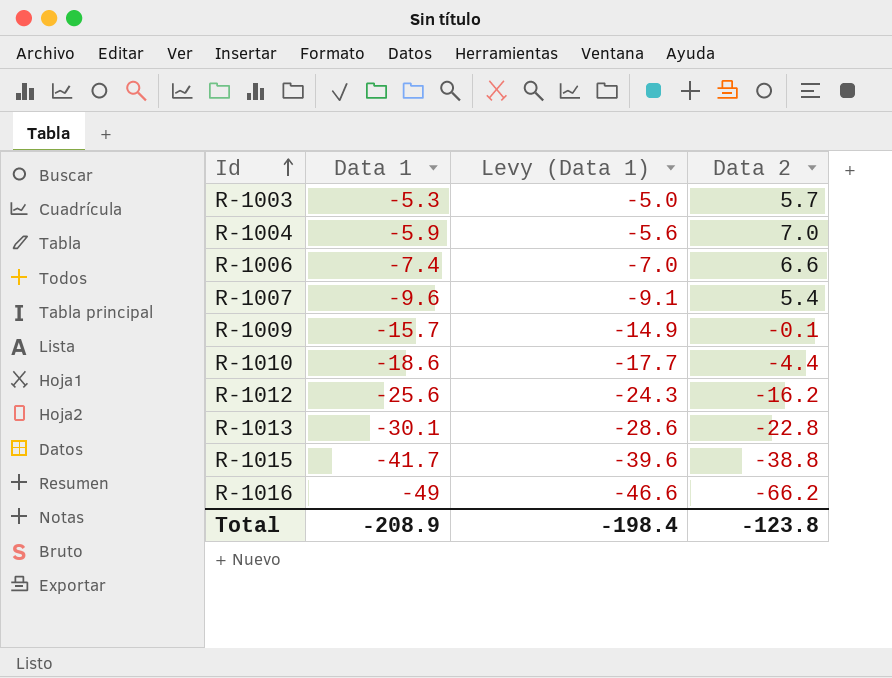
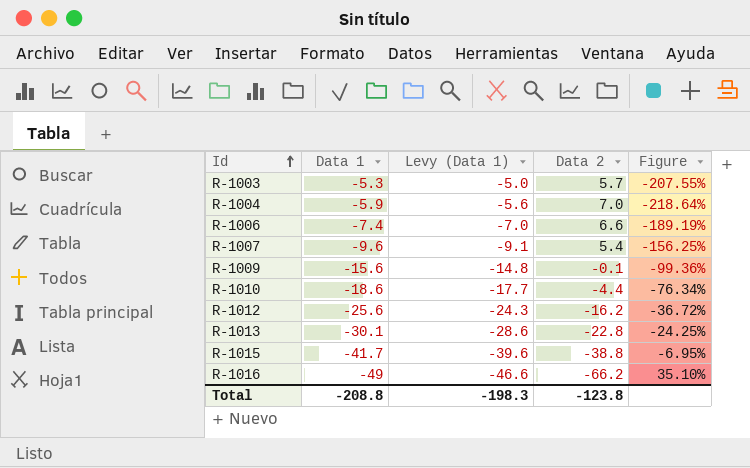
column Figure | formula: none -> ([Data 2] - [Data 1]) / [Data 1]
R-1009 | Data 1: -15.7 -> -15.6
R-1009 | Levy (Data 1): -14.9 -> -14.8
Total | Data 1: -208.9 -> -208.8
Total | Levy (Data 1): -198.4 -> -198.3

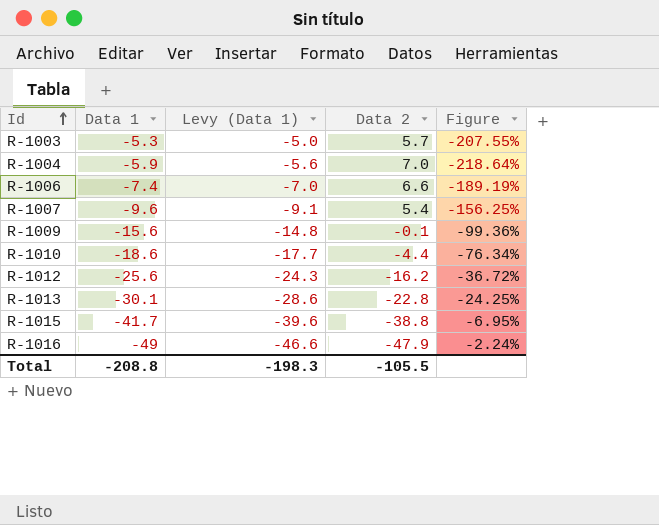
R-1016 | Data 2: -66.2 -> -47.9
R-1016 | Figure: 35.10% -> -2.24%
Total | Data 2: -123.8 -> -105.5

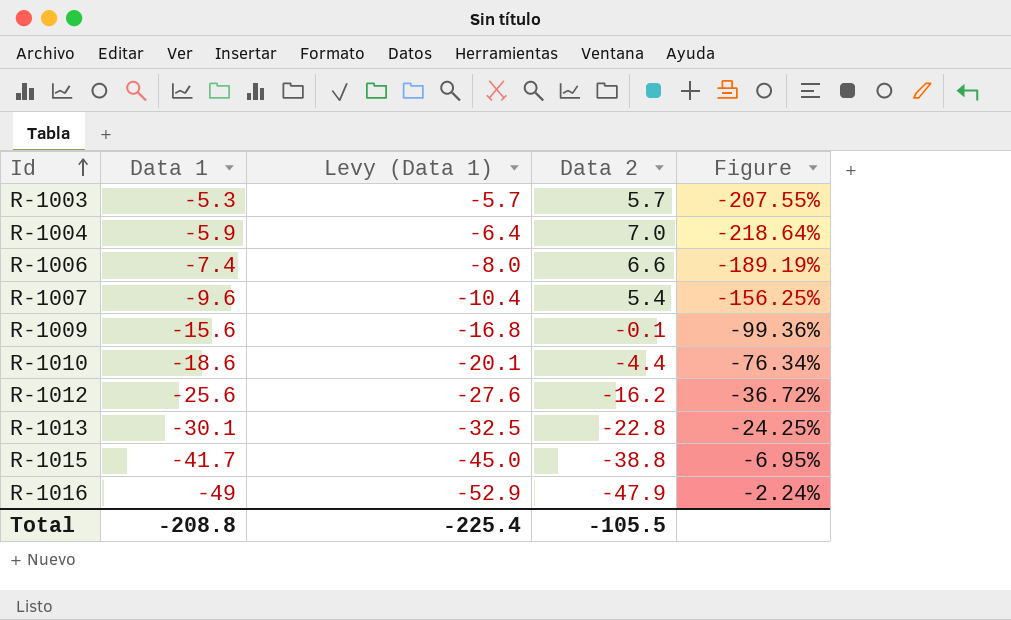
column Levy (Data 1) | formula: [Data 1] * 0.95 -> [Data 1] * 1.08
Total | Levy (Data 1): -198.3 -> -225.4

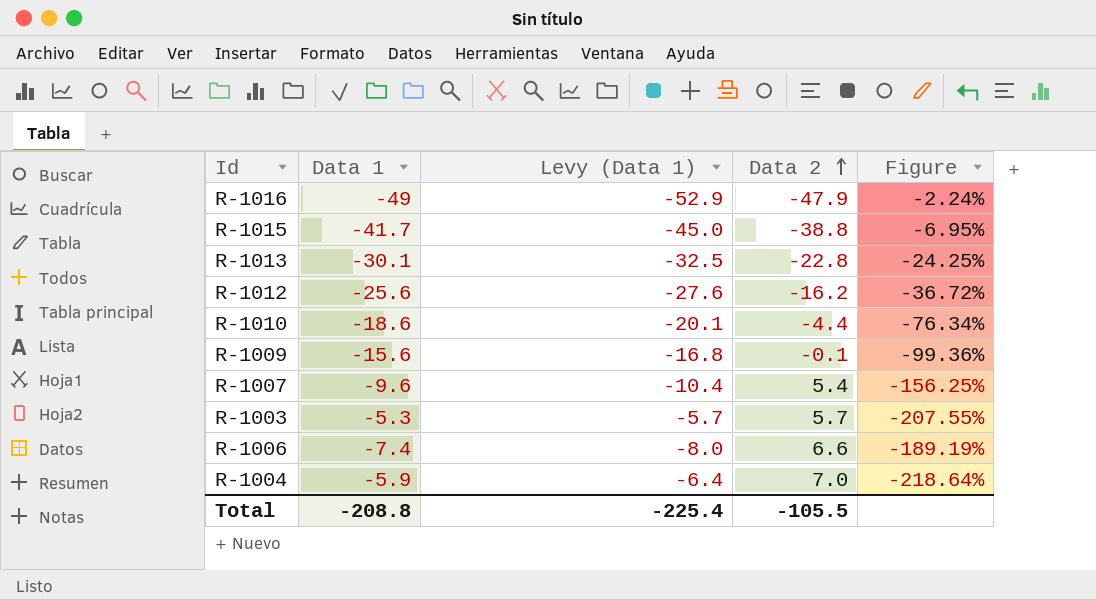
row order: Id ascending -> Data 2 ascending

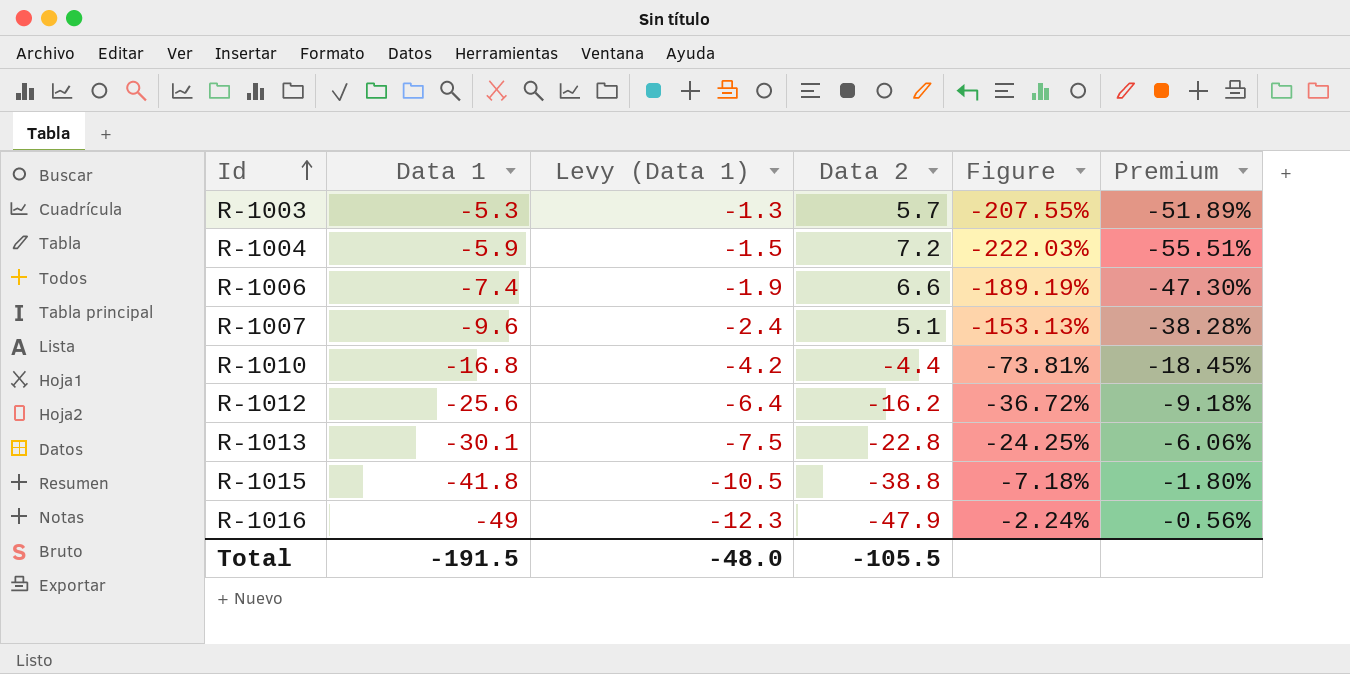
row order: Data 2 ascending -> Id ascending
column Levy (Data 1) | formula: [Data 1] * 1.08 -> [Data 1] * 0.25
column Premium | formula: none -> [Figure] * 0.25
row R-1009: -15.6 | -16.8 | -0.1 | -99.36% -> none
R-1004 | Data 2: 7.0 -> 7.2
R-1004 | Figure: -218.64% -> -222.03%
R-1007 | Data 2: 5.4 -> 5.1
R-1007 | Figure: -156.25% -> -153.13%
R-1010 | Data 1: -18.6 -> -16.8
R-1010 | Figure: -76.34% -> -73.81%
R-1015 | Data 1: -41.7 -> -41.8
R-1015 | Figure: -6.95% -> -7.18%
Total | Data 1: -208.8 -> -191.5
Total | Levy (Data 1): -225.4 -> -48.0

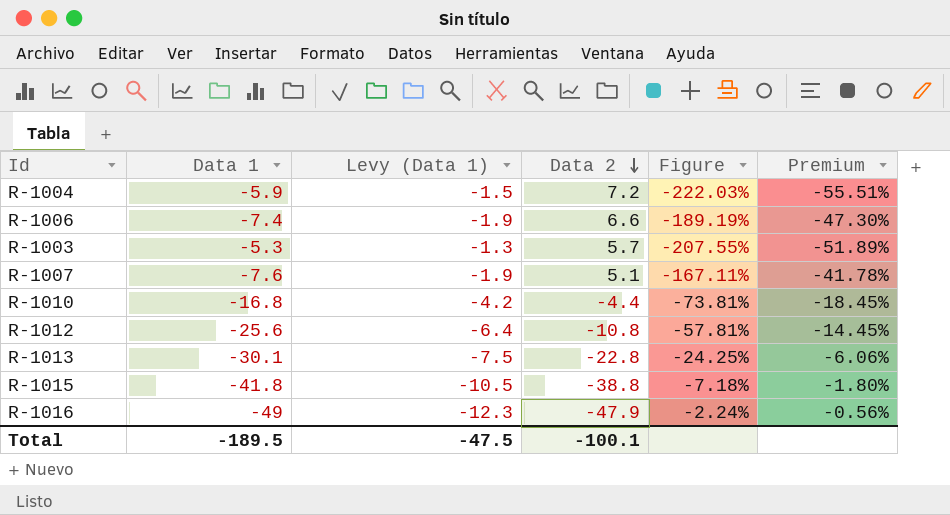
row order: Id ascending -> Data 2 descending
R-1007 | Data 1: -9.6 -> -7.6
R-1007 | Levy (Data 1): -2.4 -> -1.9
R-1007 | Figure: -153.13% -> -167.11%
R-1007 | Premium: -38.28% -> -41.78%
R-1012 | Data 2: -16.2 -> -10.8
R-1012 | Figure: -36.72% -> -57.81%
R-1012 | Premium: -9.18% -> -14.45%
Total | Data 1: -191.5 -> -189.5
Total | Levy (Data 1): -48.0 -> -47.5
Total | Data 2: -105.5 -> -100.1

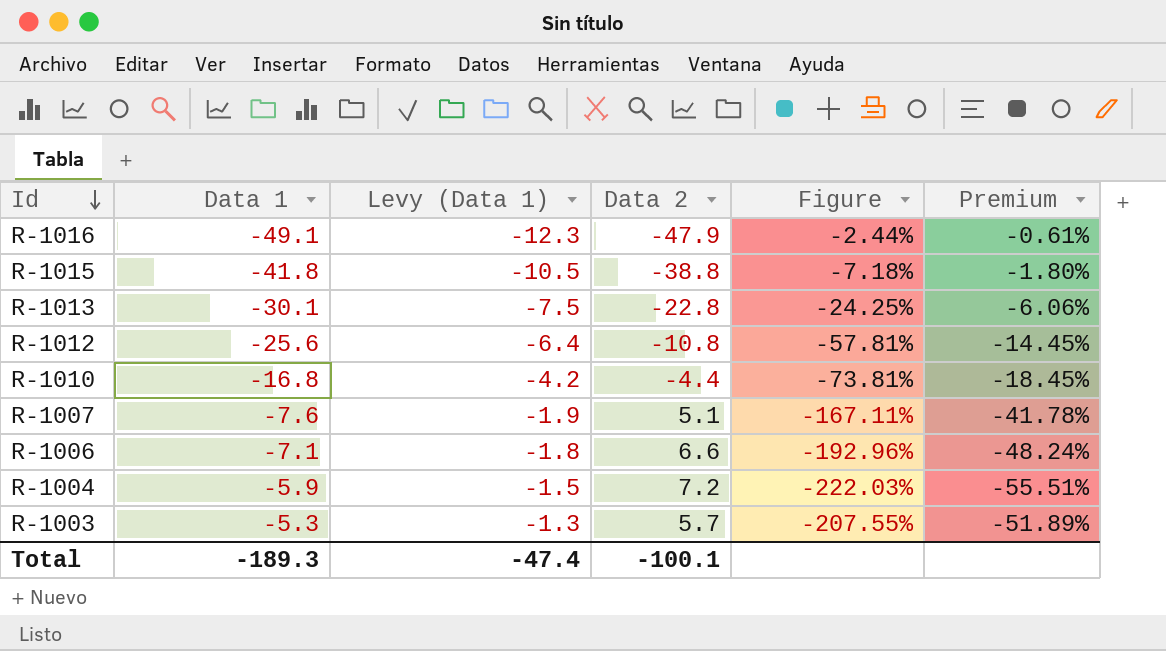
row order: Data 2 descending -> Id descending
R-1016 | Data 1: -49 -> -49.1
R-1016 | Figure: -2.24% -> -2.44%
R-1016 | Premium: -0.56% -> -0.61%
R-1006 | Data 1: -7.4 -> -7.1
R-1006 | Levy (Data 1): -1.9 -> -1.8
R-1006 | Figure: -189.19% -> -192.96%
R-1006 | Premium: -47.30% -> -48.24%
Total | Data 1: -189.5 -> -189.3
Total | Levy (Data 1): -47.5 -> -47.4

